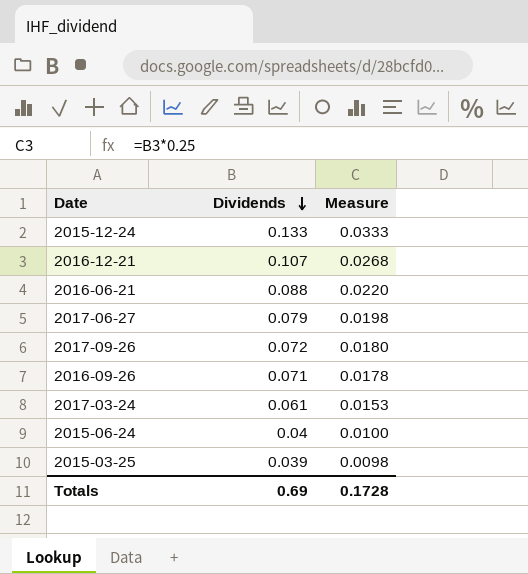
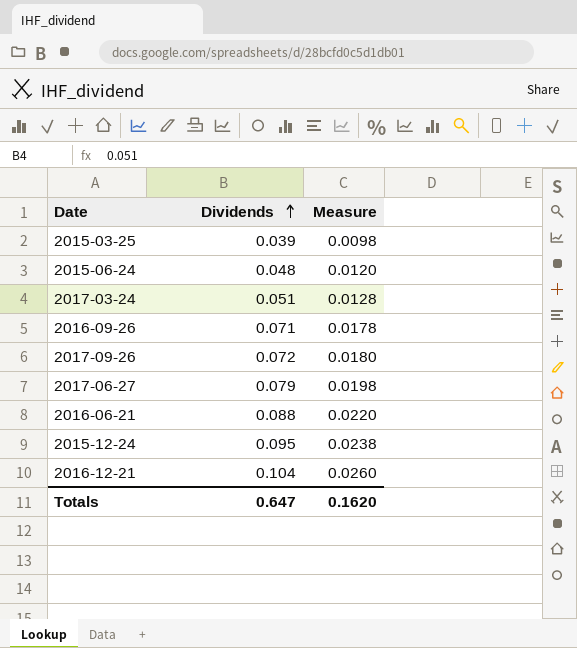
row order: Dividends descending -> Dividends ascending
2015-06-24 | Dividends: 0.04 -> 0.048
2015-06-24 | Measure: 0.0100 -> 0.0120
2017-03-24 | Dividends: 0.061 -> 0.051
2017-03-24 | Measure: 0.0153 -> 0.0128
2015-12-24 | Dividends: 0.133 -> 0.095
2015-12-24 | Measure: 0.0333 -> 0.0238
2016-12-21 | Dividends: 0.107 -> 0.104
2016-12-21 | Measure: 0.0268 -> 0.0260
Totals | Dividends: 0.69 -> 0.647
Totals | Measure: 0.1728 -> 0.1620

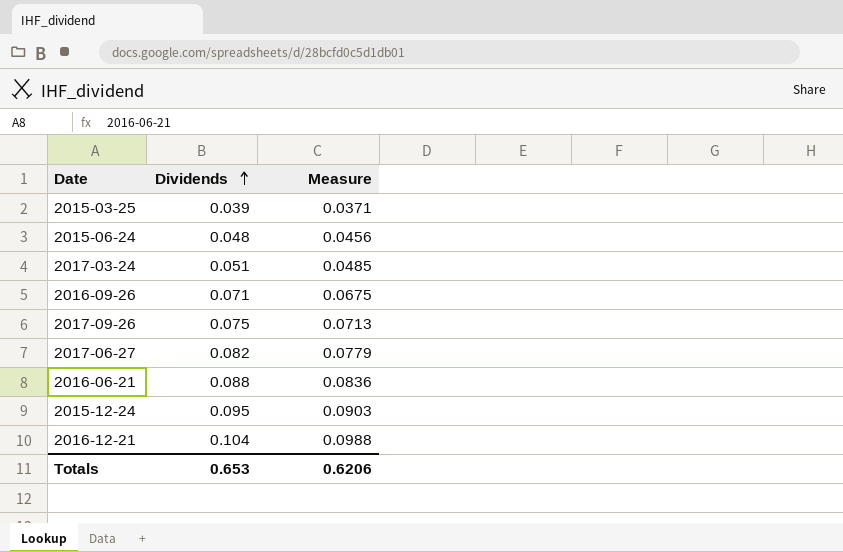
column Measure | formula: [Dividends] * 0.25 -> [Dividends] * 0.95
2017-09-26 | Dividends: 0.072 -> 0.075
2017-06-27 | Dividends: 0.079 -> 0.082
Totals | Dividends: 0.647 -> 0.653
Totals | Measure: 0.1620 -> 0.6206

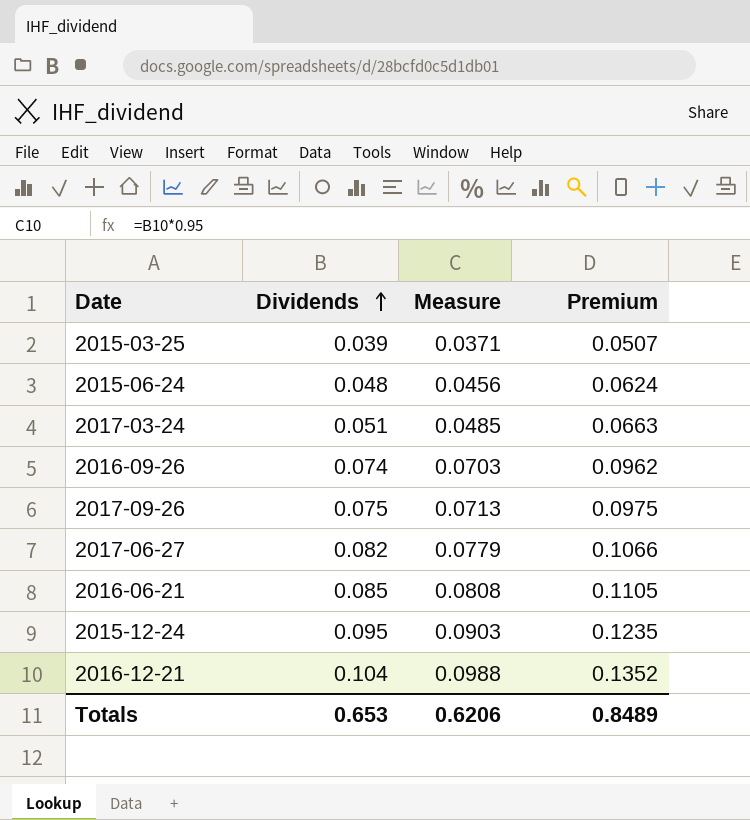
column Premium | formula: none -> [Dividends] * 1.3
2016-09-26 | Dividends: 0.071 -> 0.074
2016-09-26 | Measure: 0.0675 -> 0.0703
2016-06-21 | Dividends: 0.088 -> 0.085
2016-06-21 | Measure: 0.0836 -> 0.0808

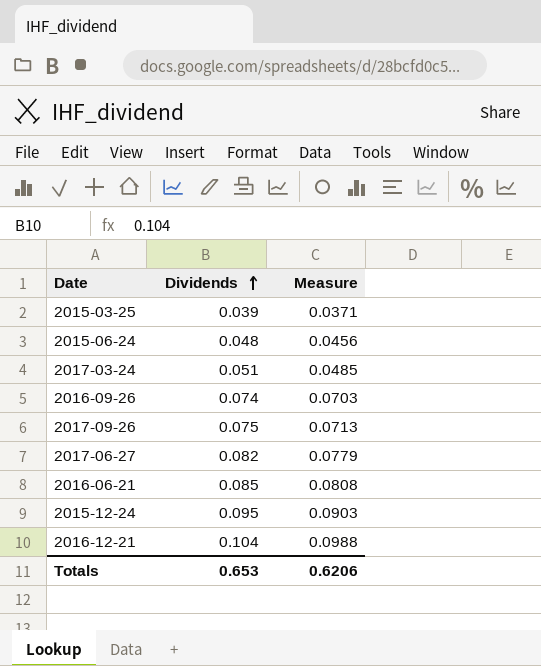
column Premium | formula: [Dividends] * 1.3 -> none

